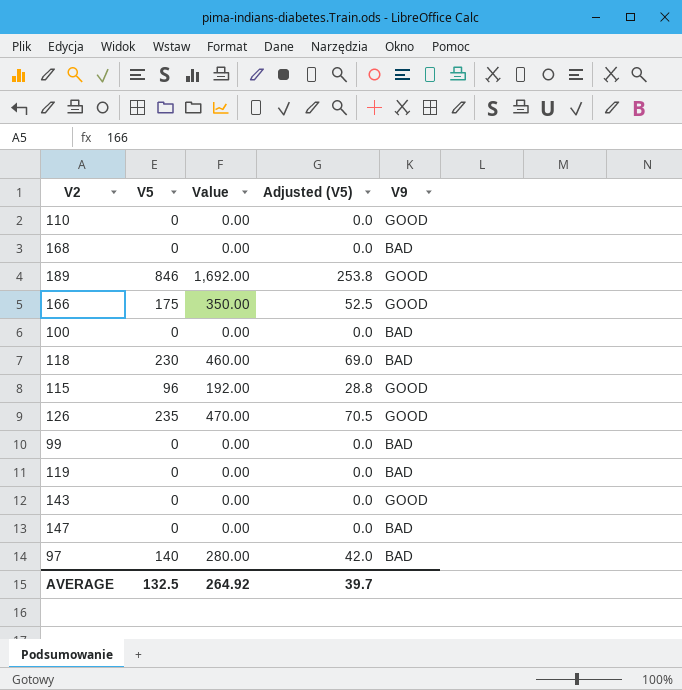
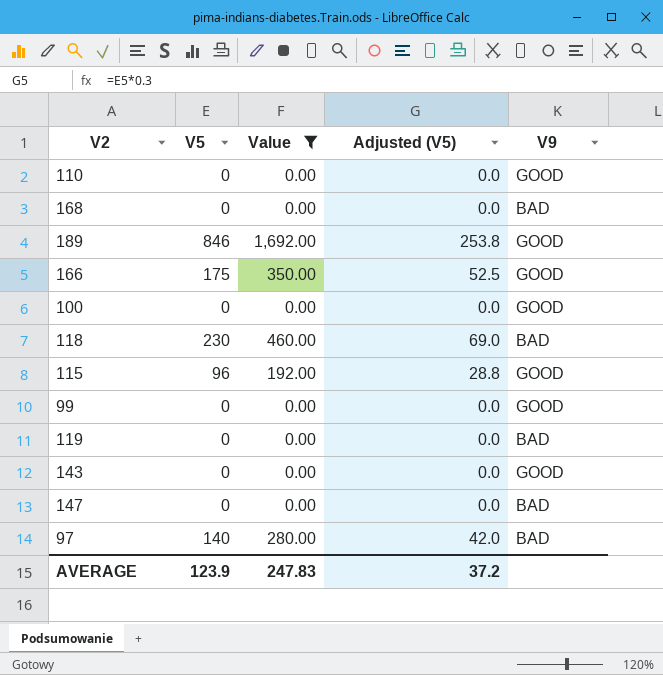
filter: none -> Value != 470.00
100 | V9: BAD -> GOOD
99 | V9: BAD -> GOOD
AVERAGE | V5: 132.5 -> 123.9
AVERAGE | Value: 264.92 -> 247.83
AVERAGE | Adjusted (V5): 39.7 -> 37.2

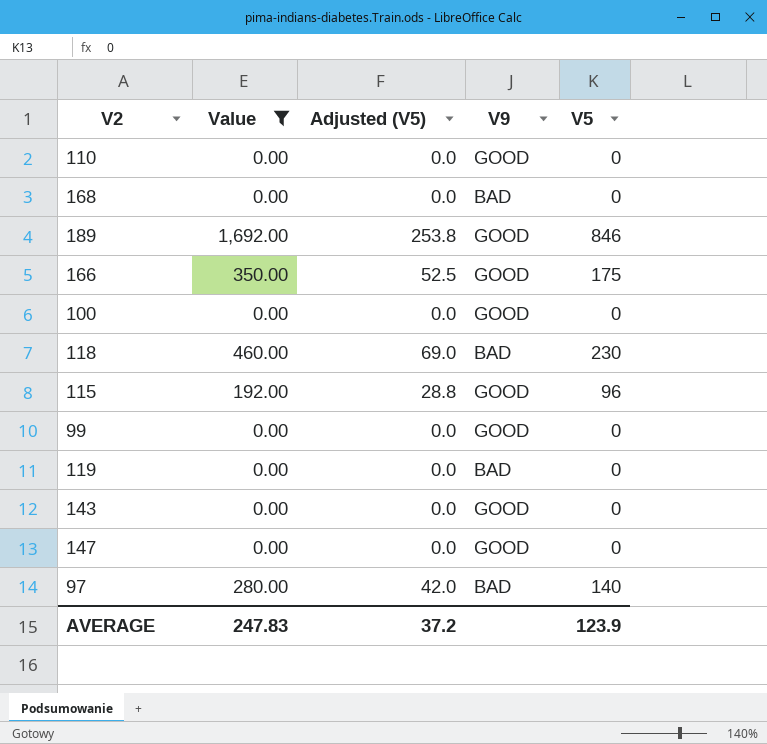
column V5 | position: 2 -> 5
147 | V9: BAD -> GOOD

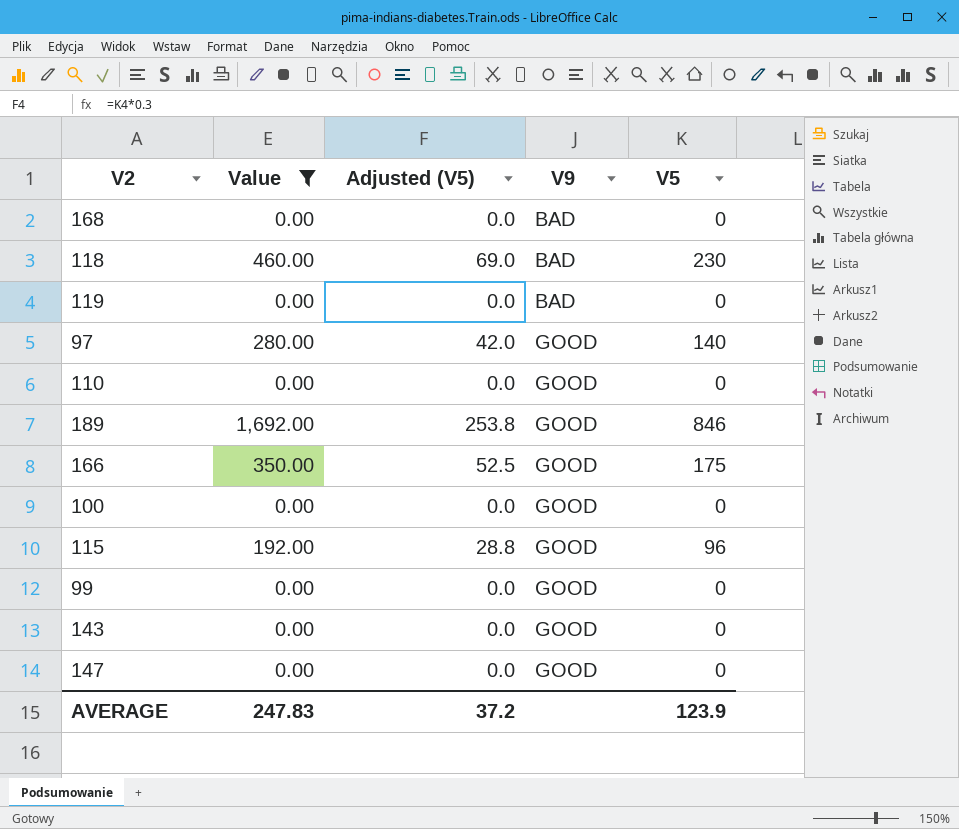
row order: none -> V9 ascending
97 | V9: BAD -> GOOD

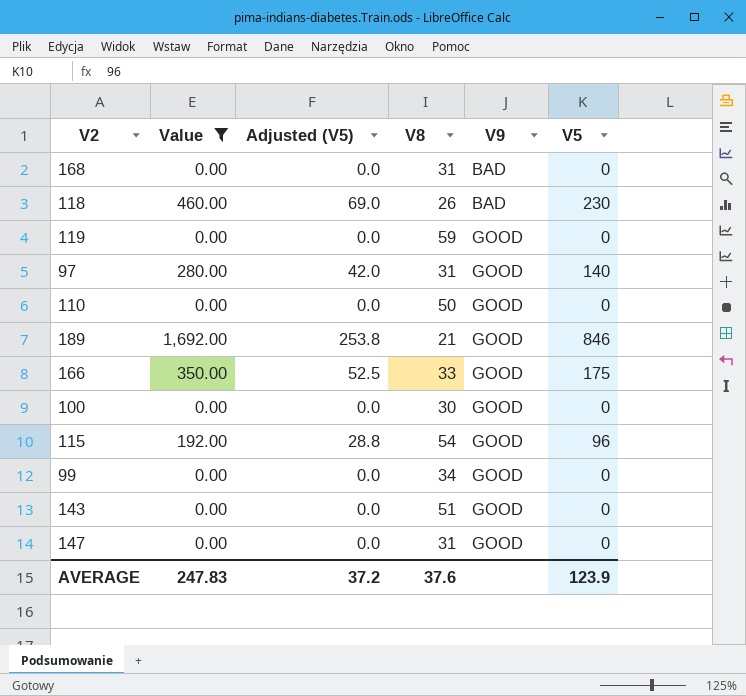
column V8 | position: none -> 4
119 | V9: BAD -> GOOD

